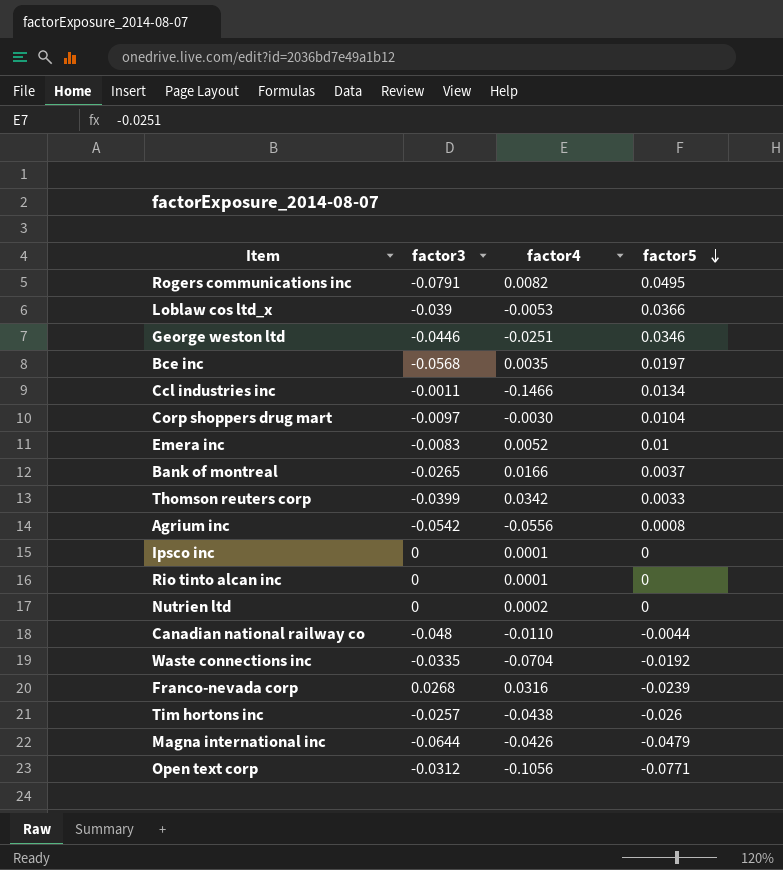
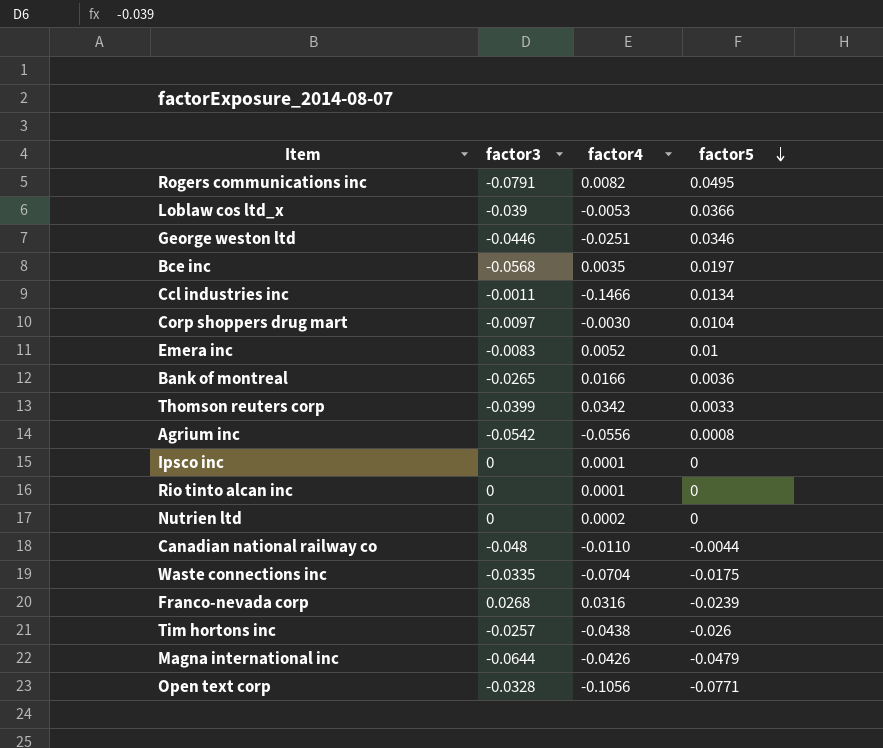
Bank of montreal | factor5: 0.0037 -> 0.0036
Waste connections inc | factor5: -0.0192 -> -0.0175
Open text corp | factor3: -0.0312 -> -0.0328

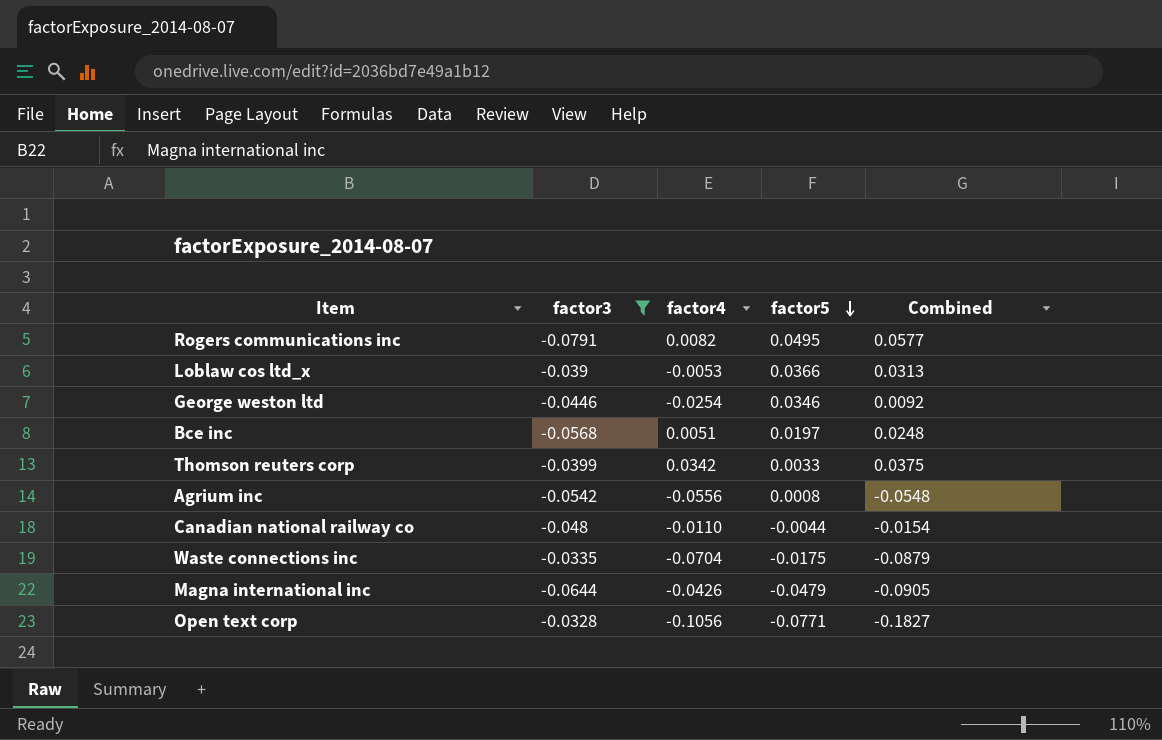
filter: none -> factor3 <= -0.0328
column Combined | formula: none -> [factor4] + [factor5]
George weston ltd | factor4: -0.0251 -> -0.0254
Bce inc | factor4: 0.0035 -> 0.0051

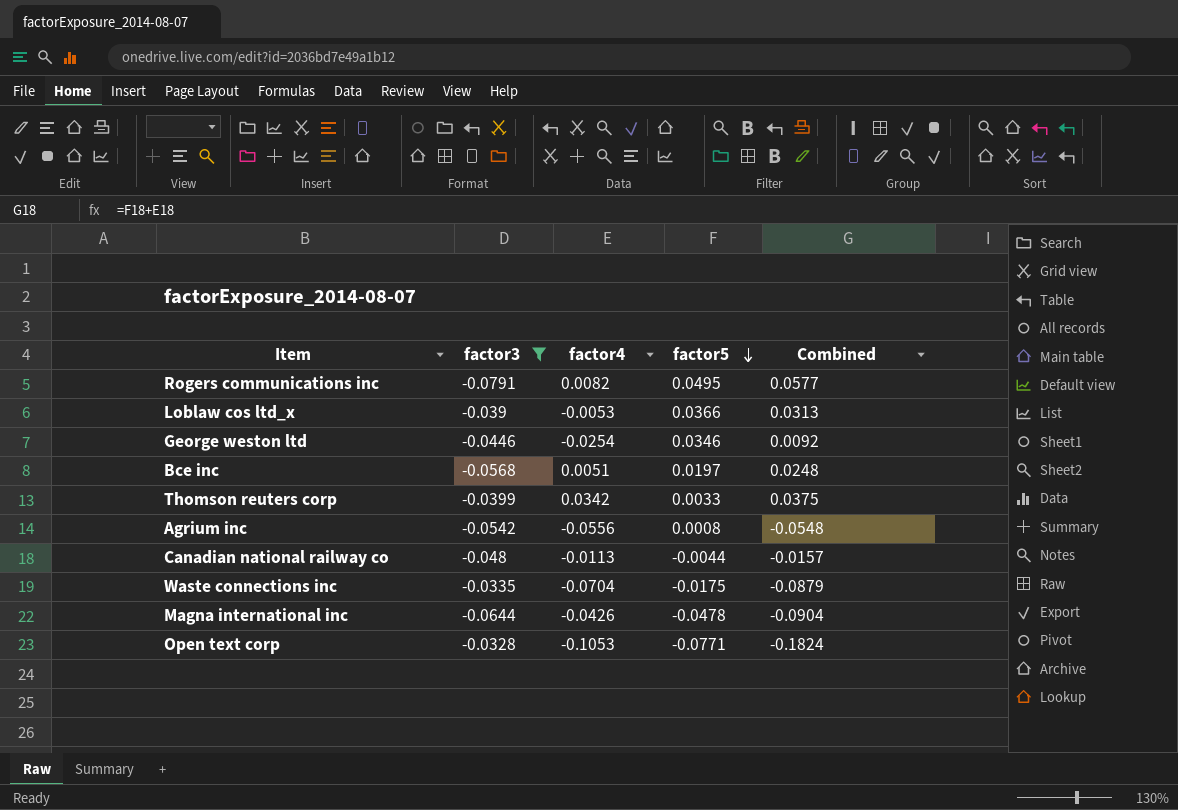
Canadian national railway co | factor4: -0.0110 -> -0.0113
Canadian national railway co | Combined: -0.0154 -> -0.0157
Magna international inc | factor5: -0.0479 -> -0.0478
Magna international inc | Combined: -0.0905 -> -0.0904
Open text corp | factor4: -0.1056 -> -0.1053
Open text corp | Combined: -0.1827 -> -0.1824

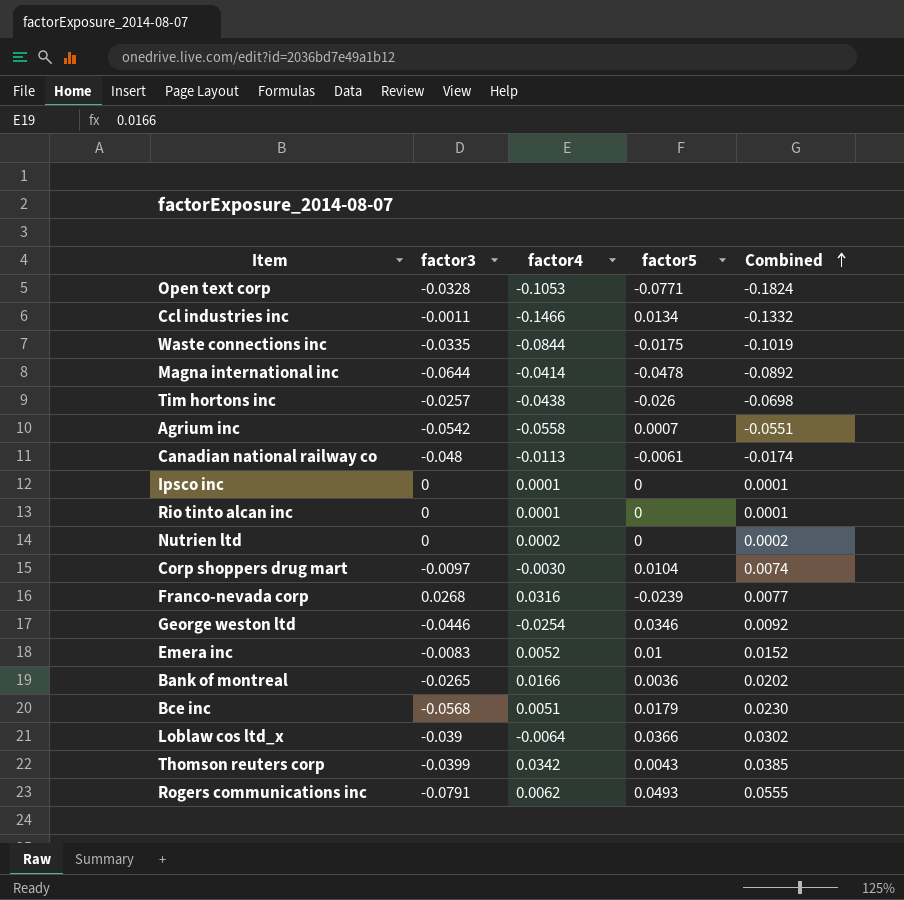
filter: factor3 <= -0.0328 -> none
row order: factor5 descending -> Combined ascending
Waste connections inc | factor4: -0.0704 -> -0.0844
Waste connections inc | Combined: -0.0879 -> -0.1019
Magna international inc | factor4: -0.0426 -> -0.0414
Magna international inc | Combined: -0.0904 -> -0.0892
Agrium inc | factor4: -0.0556 -> -0.0558
Agrium inc | factor5: 0.0008 -> 0.0007
Agrium inc | Combined: -0.0548 -> -0.0551
Canadian national railway co | factor5: -0.0044 -> -0.0061
Canadian national railway co | Combined: -0.0157 -> -0.0174
Bce inc | factor5: 0.0197 -> 0.0179
Bce inc | Combined: 0.0248 -> 0.0230
Loblaw cos ltd_x | factor4: -0.0053 -> -0.0064
Loblaw cos ltd_x | Combined: 0.0313 -> 0.0302
Thomson reuters corp | factor5: 0.0033 -> 0.0043
Thomson reuters corp | Combined: 0.0375 -> 0.0385
Rogers communications inc | factor4: 0.0082 -> 0.0062
Rogers communications inc | factor5: 0.0495 -> 0.0493
Rogers communications inc | Combined: 0.0577 -> 0.0555

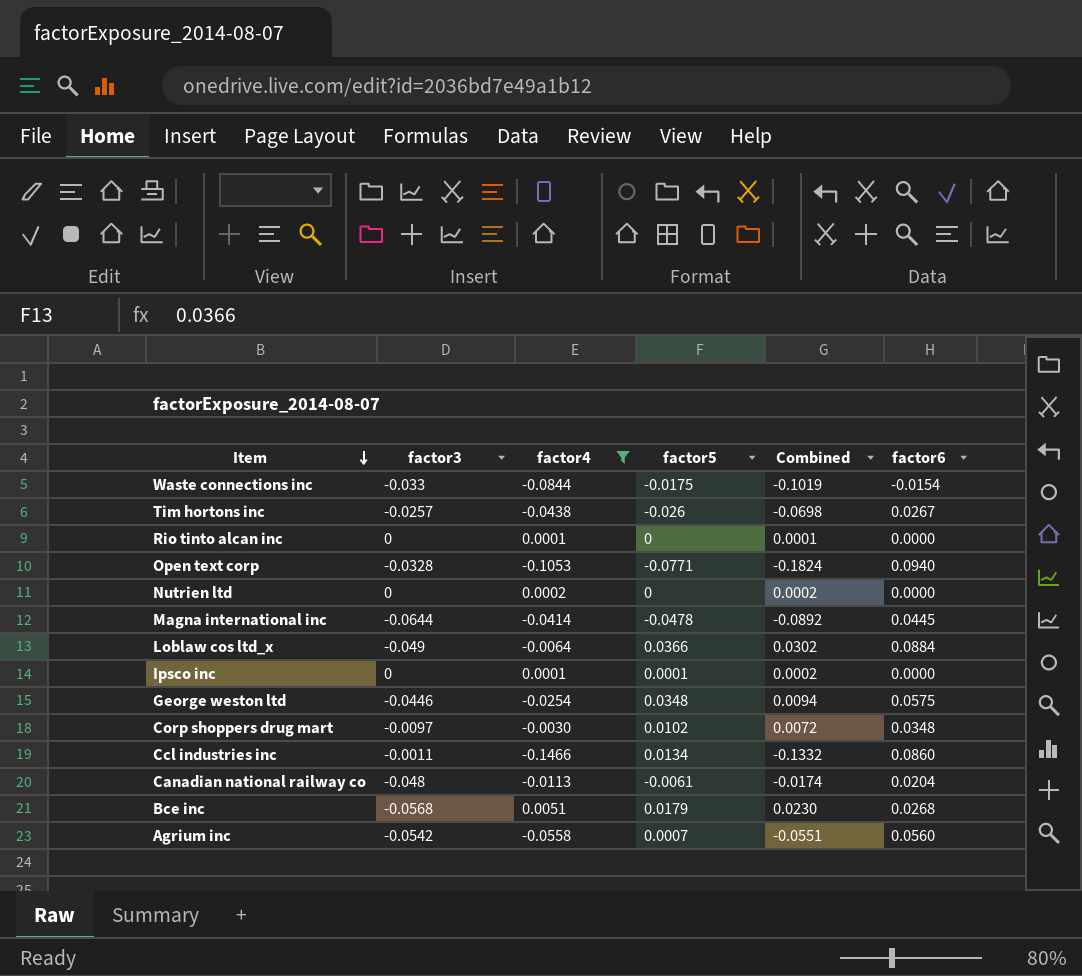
filter: none -> factor4 <= 0.0051
row order: Combined ascending -> Item descending
column factor6 | position: none -> 6
Waste connections inc | factor3: -0.0335 -> -0.033
Loblaw cos ltd_x | factor3: -0.039 -> -0.049
Ipsco inc | factor5: 0 -> 0.0001
Ipsco inc | Combined: 0.0001 -> 0.0002
George weston ltd | factor5: 0.0346 -> 0.0348
George weston ltd | Combined: 0.0092 -> 0.0094
Corp shoppers drug mart | factor5: 0.0104 -> 0.0102
Corp shoppers drug mart | Combined: 0.0074 -> 0.0072

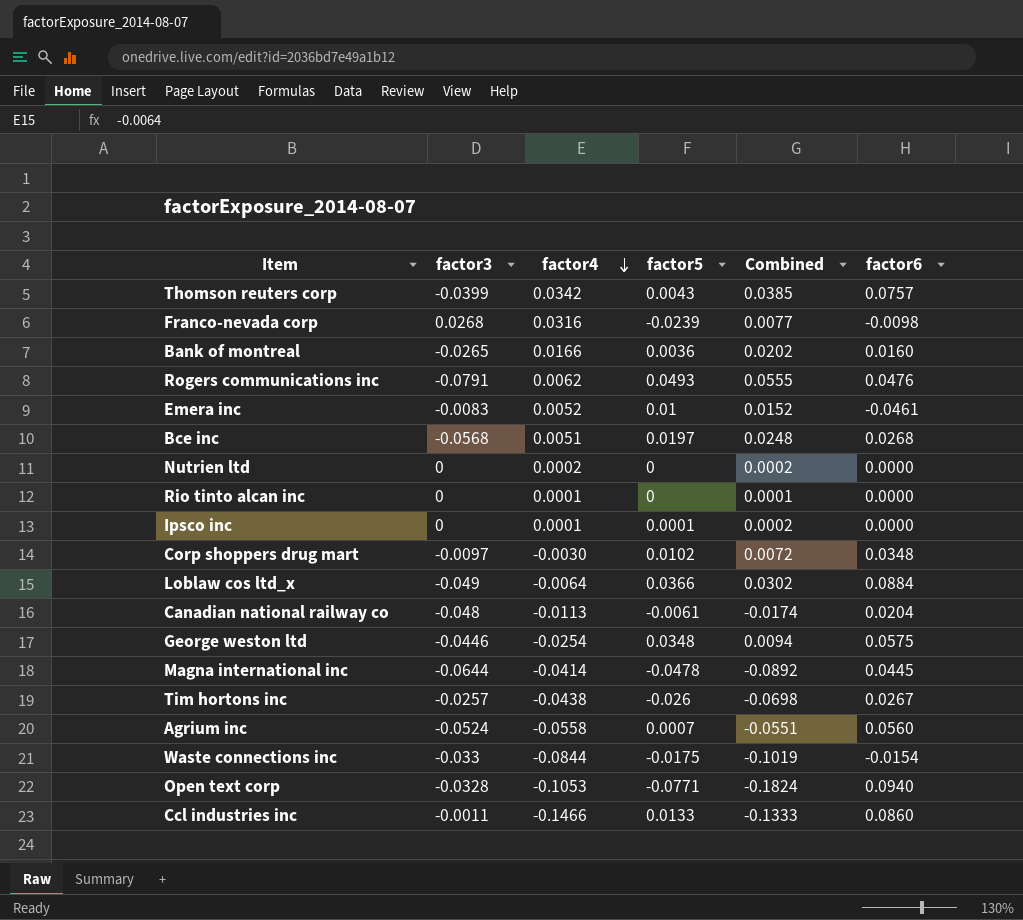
filter: factor4 <= 0.0051 -> none
row order: Item descending -> factor4 descending
Bce inc | factor5: 0.0179 -> 0.0197
Bce inc | Combined: 0.0230 -> 0.0248
Agrium inc | factor3: -0.0542 -> -0.0524
Ccl industries inc | factor5: 0.0134 -> 0.0133
Ccl industries inc | Combined: -0.1332 -> -0.1333

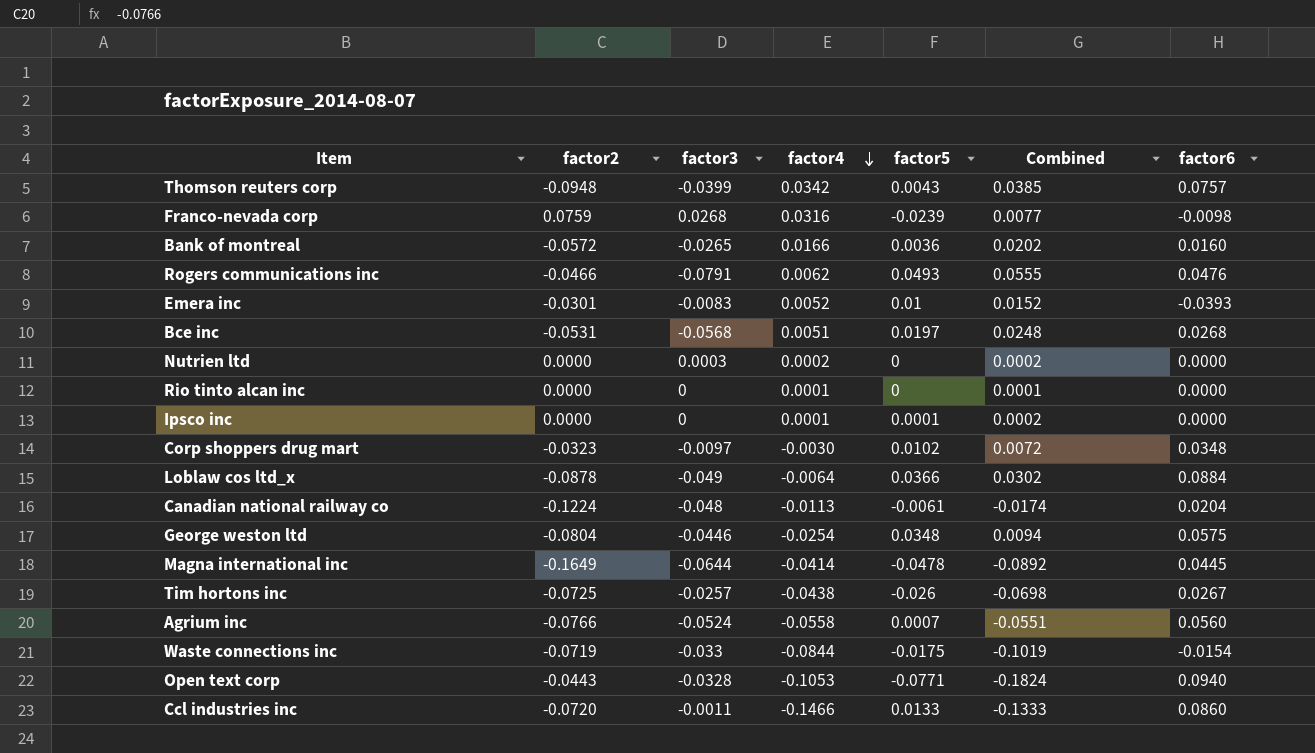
column factor2 | position: none -> 2
Emera inc | factor6: -0.0461 -> -0.0393
Nutrien ltd | factor3: 0 -> 0.0003

